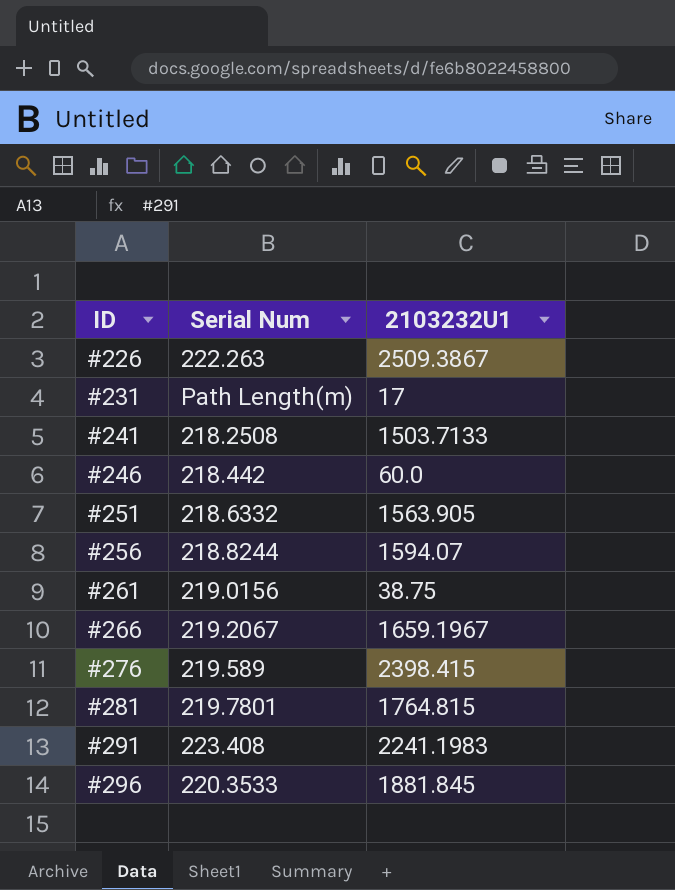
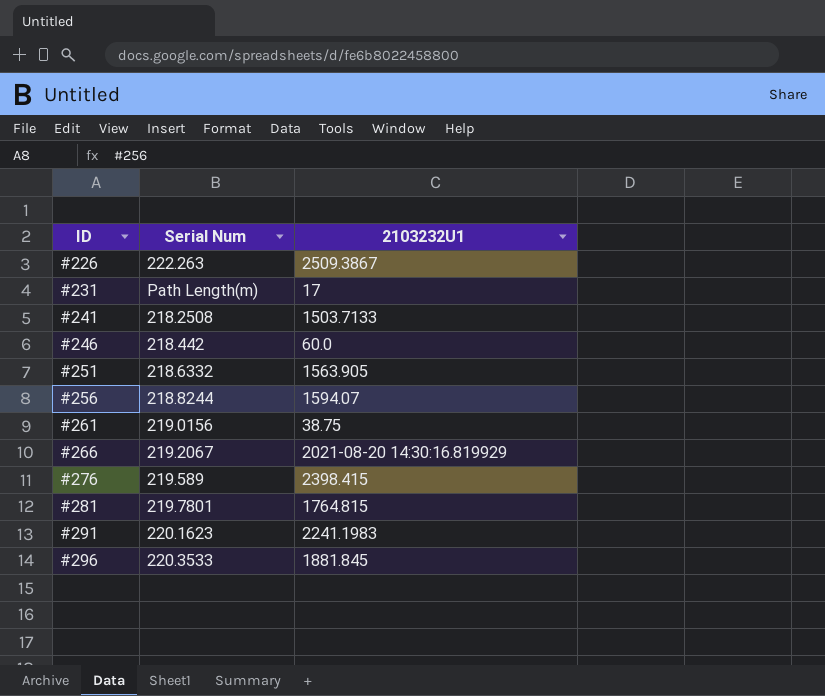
#266 | 2103232U1: 1659.1967 -> 2021-08-20 14:30:16.819929
#291 | Serial Num: 223.408 -> 220.1623

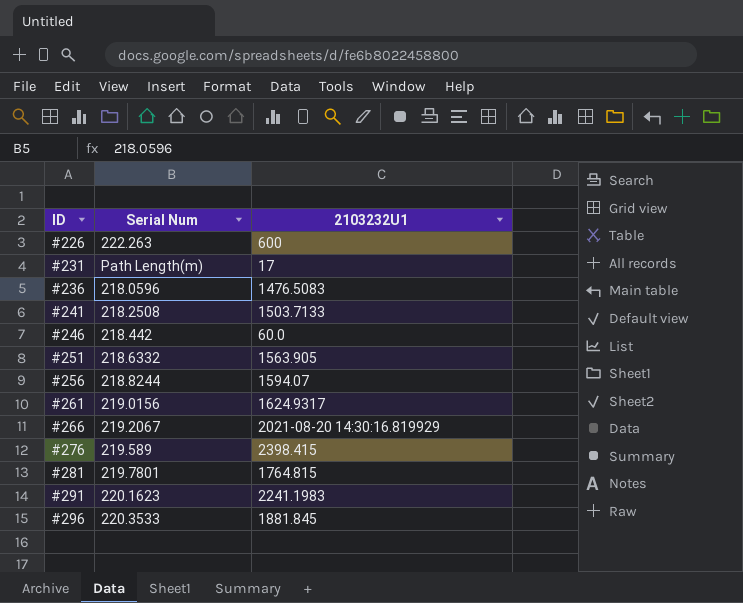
#226 | 2103232U1: 2509.3867 -> 600
row #236: none -> 218.0596 | 1476.5083
#261 | 2103232U1: 38.75 -> 1624.9317

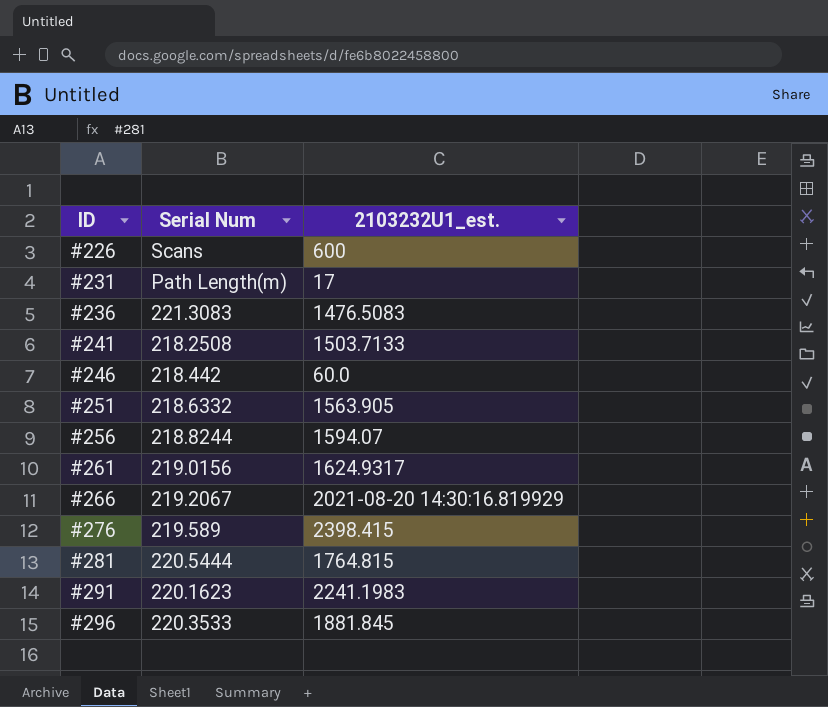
column name: 2103232U1 -> 2103232U1_est.
#226 | Serial Num: 222.263 -> Scans
#236 | Serial Num: 218.0596 -> 221.3083
#281 | Serial Num: 219.7801 -> 220.5444

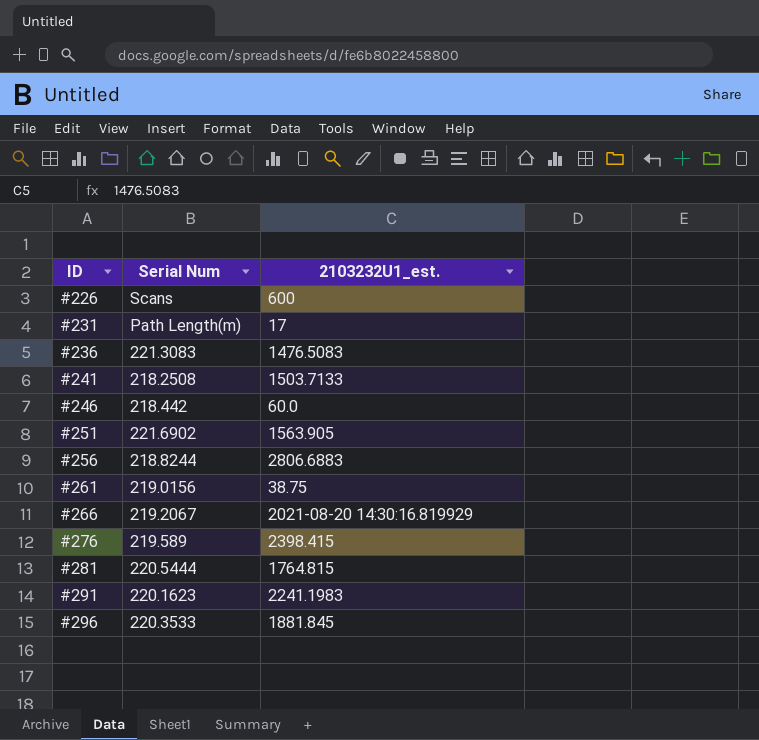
#251 | Serial Num: 218.6332 -> 221.6902
#256 | 2103232U1_est.: 1594.07 -> 2806.6883
#261 | 2103232U1_est.: 1624.9317 -> 38.75

